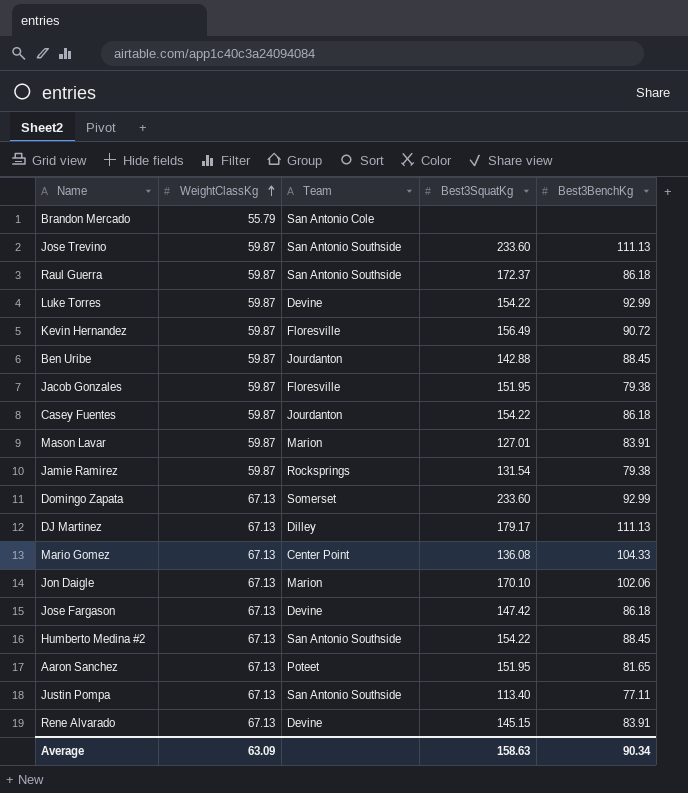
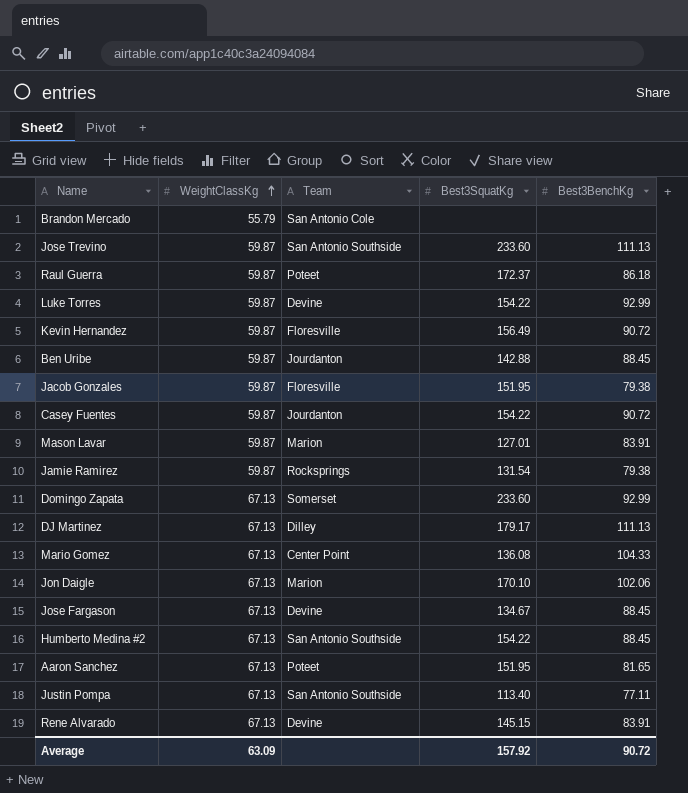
Raul Guerra | Team: San Antonio Southside -> Poteet
Casey Fuentes | Best3BenchKg: 86.18 -> 90.72
Jose Fargason | Best3SquatKg: 147.42 -> 134.67
Jose Fargason | Best3BenchKg: 86.18 -> 88.45
Average | Best3SquatKg: 158.63 -> 157.92
Average | Best3BenchKg: 90.34 -> 90.72

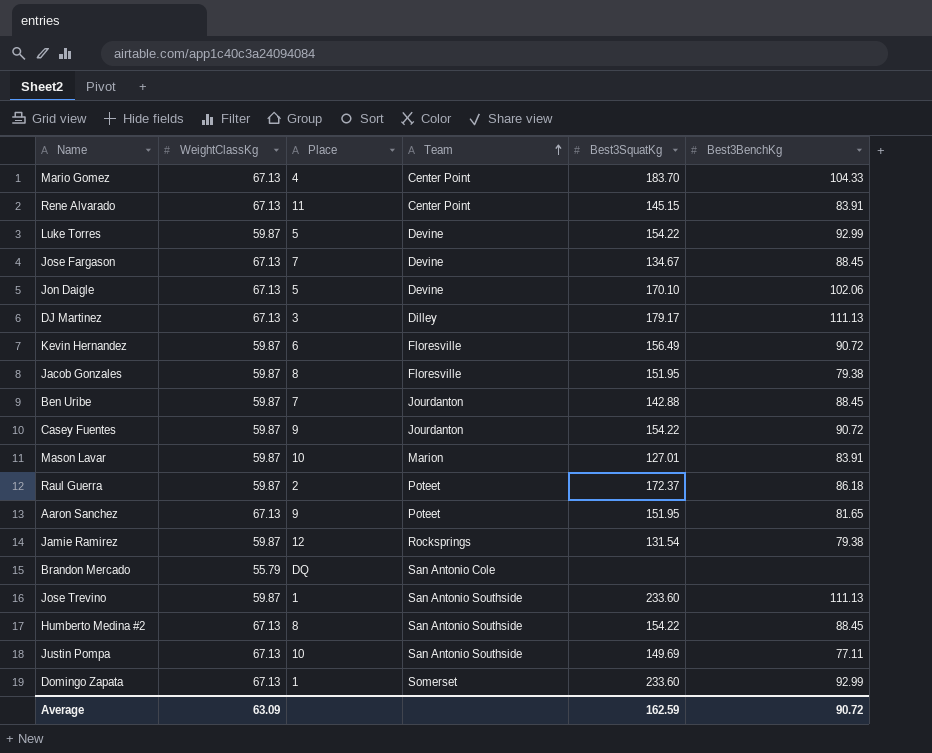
row order: WeightClassKg ascending -> Team ascending
column Place | position: none -> 3
Mario Gomez | Best3SquatKg: 136.08 -> 183.70
Rene Alvarado | Team: Devine -> Center Point
Jon Daigle | Team: Marion -> Devine
Justin Pompa | Best3SquatKg: 113.40 -> 149.69
Average | Best3SquatKg: 157.92 -> 162.59

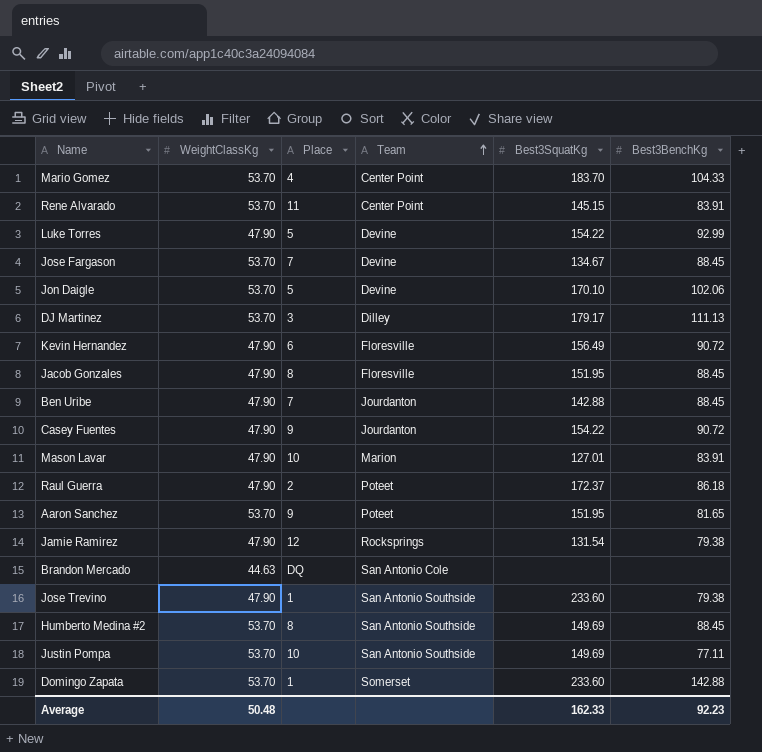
Mario Gomez | WeightClassKg: 67.13 -> 53.70
Rene Alvarado | WeightClassKg: 67.13 -> 53.70
Luke Torres | WeightClassKg: 59.87 -> 47.90
Jose Fargason | WeightClassKg: 67.13 -> 53.70
Jon Daigle | WeightClassKg: 67.13 -> 53.70
DJ Martinez | WeightClassKg: 67.13 -> 53.70
Kevin Hernandez | WeightClassKg: 59.87 -> 47.90
Jacob Gonzales | WeightClassKg: 59.87 -> 47.90
Jacob Gonzales | Best3BenchKg: 79.38 -> 88.45
Ben Uribe | WeightClassKg: 59.87 -> 47.90
Casey Fuentes | WeightClassKg: 59.87 -> 47.90
Mason Lavar | WeightClassKg: 59.87 -> 47.90
Raul Guerra | WeightClassKg: 59.87 -> 47.90
Aaron Sanchez | WeightClassKg: 67.13 -> 53.70
Jamie Ramirez | WeightClassKg: 59.87 -> 47.90
Brandon Mercado | WeightClassKg: 55.79 -> 44.63
Jose Trevino | WeightClassKg: 59.87 -> 47.90
Jose Trevino | Best3BenchKg: 111.13 -> 79.38
Humberto Medina #2 | WeightClassKg: 67.13 -> 53.70
Humberto Medina #2 | Best3SquatKg: 154.22 -> 149.69
Justin Pompa | WeightClassKg: 67.13 -> 53.70
Domingo Zapata | WeightClassKg: 67.13 -> 53.70
Domingo Zapata | Best3BenchKg: 92.99 -> 142.88
Average | WeightClassKg: 63.09 -> 50.48
Average | Best3SquatKg: 162.59 -> 162.33
Average | Best3BenchKg: 90.72 -> 92.23

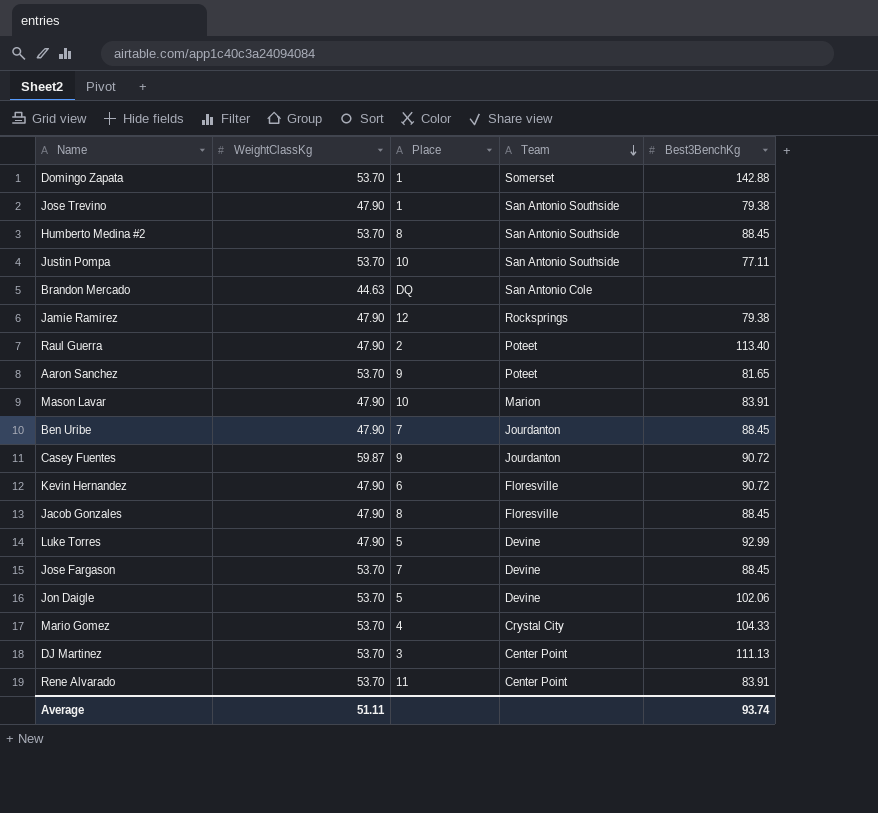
row order: Team ascending -> Team descending
column Best3SquatKg | position: 5 -> none
Raul Guerra | Best3BenchKg: 86.18 -> 113.40
Casey Fuentes | WeightClassKg: 47.90 -> 59.87
Mario Gomez | Team: Center Point -> Crystal City
DJ Martinez | Team: Dilley -> Center Point
Average | WeightClassKg: 50.48 -> 51.11
Average | Best3BenchKg: 92.23 -> 93.74

